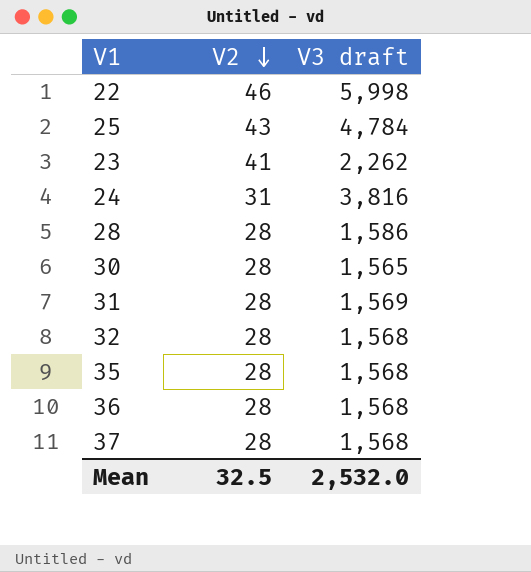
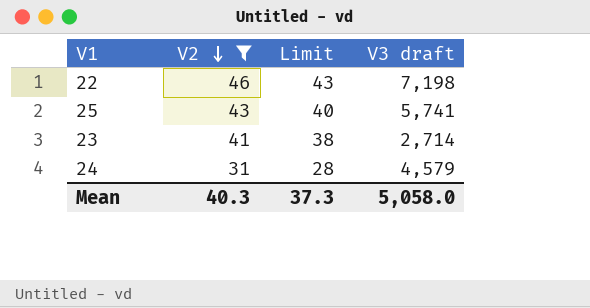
filter: none -> V2 != 28
column Limit | formula: none -> [V2] - 3
22 | V3 draft: 5,998 -> 7,198
25 | V3 draft: 4,784 -> 5,741
23 | V3 draft: 2,262 -> 2,714
24 | V3 draft: 3,816 -> 4,579
Mean | V2: 32.5 -> 40.3
Mean | V3 draft: 2,532.0 -> 5,058.0

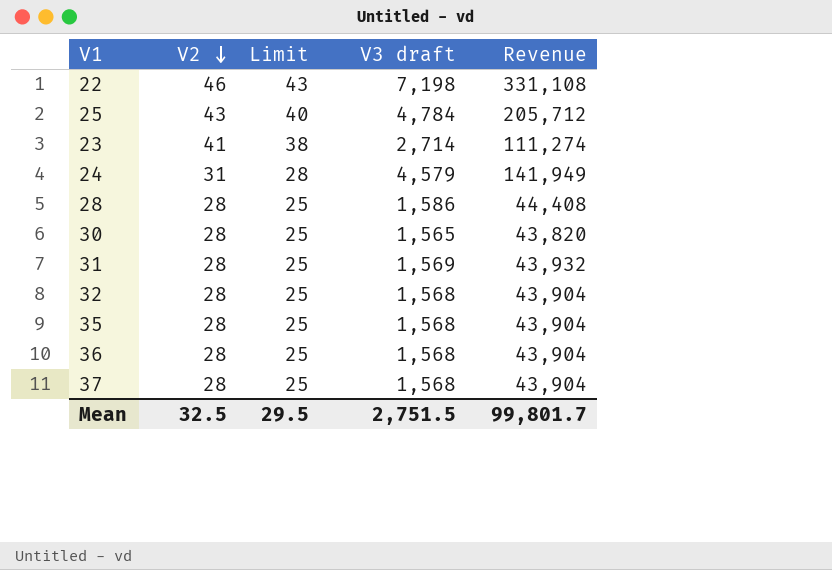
filter: V2 != 28 -> none
column Revenue | formula: none -> [V2] * [V3 draft]
25 | V3 draft: 5,741 -> 4,784
Mean | V2: 40.3 -> 32.5
Mean | Limit: 37.3 -> 29.5
Mean | V3 draft: 5,058.0 -> 2,751.5

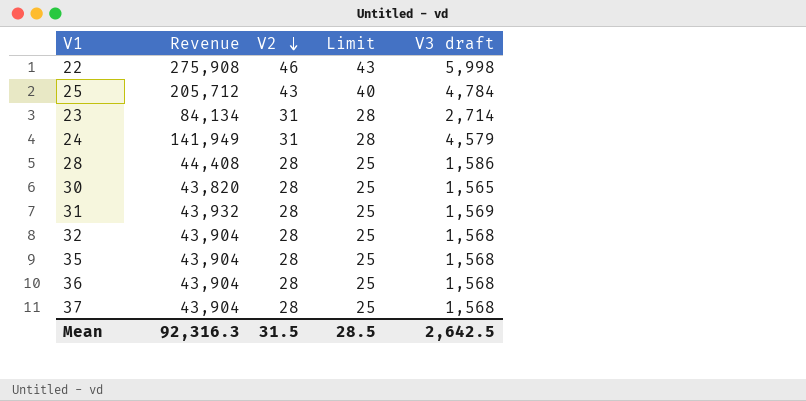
column Revenue | position: 5 -> 2
22 | Revenue: 331,108 -> 275,908
22 | V3 draft: 7,198 -> 5,998
23 | Revenue: 111,274 -> 84,134
23 | V2: 41 -> 31
23 | Limit: 38 -> 28
Mean | Revenue: 99,801.7 -> 92,316.3
Mean | V2: 32.5 -> 31.5
Mean | Limit: 29.5 -> 28.5
Mean | V3 draft: 2,751.5 -> 2,642.5

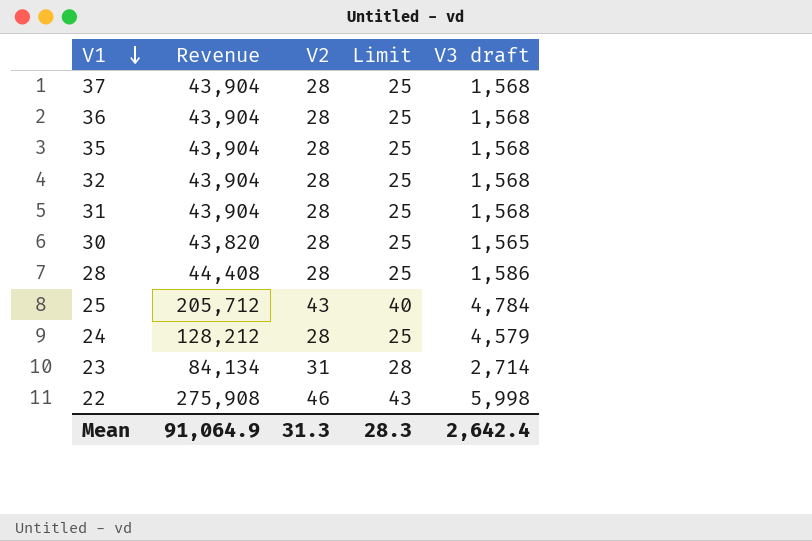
row order: V2 descending -> V1 descending
31 | Revenue: 43,932 -> 43,904
31 | V3 draft: 1,569 -> 1,568
24 | Revenue: 141,949 -> 128,212
24 | V2: 31 -> 28
24 | Limit: 28 -> 25
Mean | Revenue: 92,316.3 -> 91,064.9
Mean | V2: 31.5 -> 31.3
Mean | Limit: 28.5 -> 28.3
Mean | V3 draft: 2,642.5 -> 2,642.4

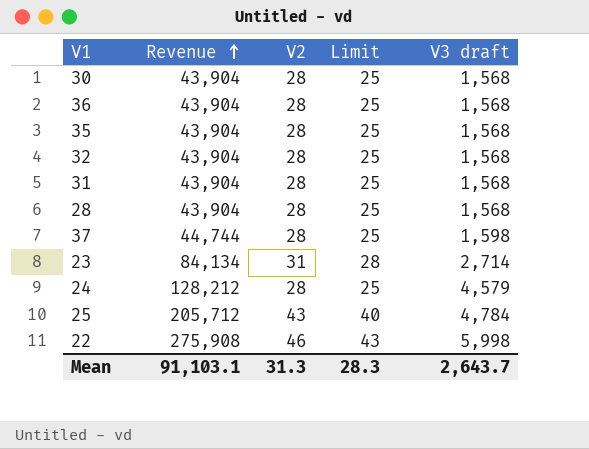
row order: V1 descending -> Revenue ascending
30 | Revenue: 43,820 -> 43,904
30 | V3 draft: 1,565 -> 1,568
28 | Revenue: 44,408 -> 43,904
28 | V3 draft: 1,586 -> 1,568
37 | Revenue: 43,904 -> 44,744
37 | V3 draft: 1,568 -> 1,598
Mean | Revenue: 91,064.9 -> 91,103.1
Mean | V3 draft: 2,642.4 -> 2,643.7

